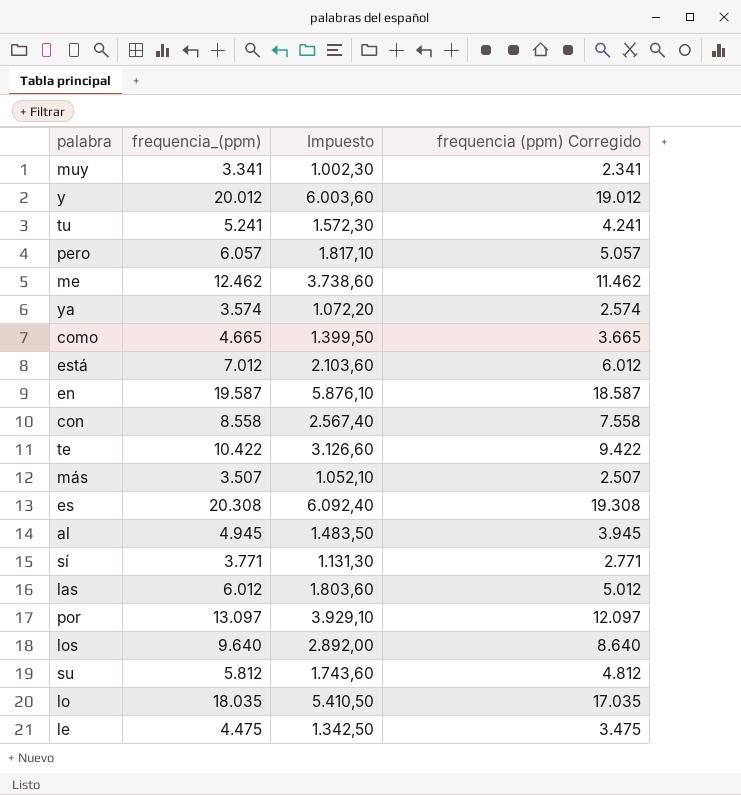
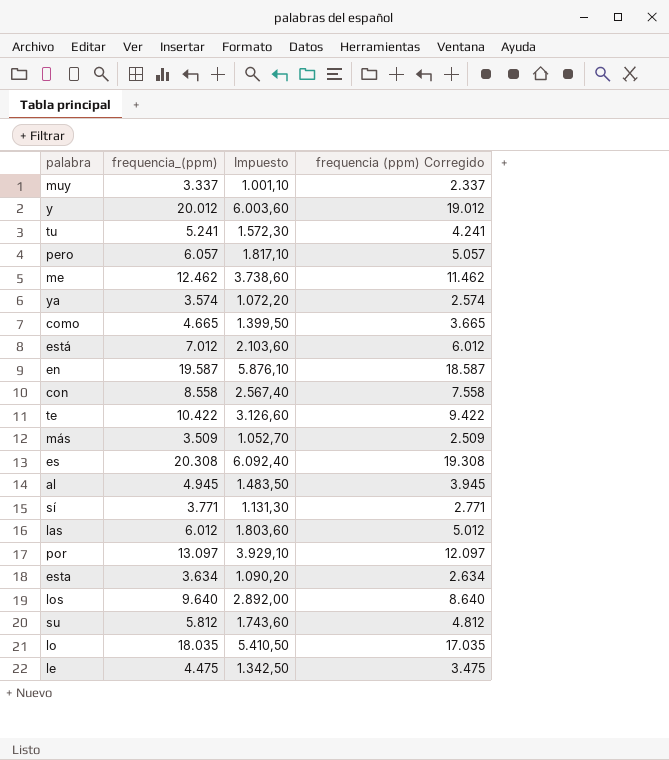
muy | frequencia_(ppm): 3.341 -> 3.337
muy | Impuesto: 1.002,30 -> 1.001,10
muy | frequencia (ppm) Corregido: 2.341 -> 2.337
más | frequencia_(ppm): 3.507 -> 3.509
más | Impuesto: 1.052,10 -> 1.052,70
más | frequencia (ppm) Corregido: 2.507 -> 2.509
row esta: none -> 3.634 | 1.090,20 | 2.634

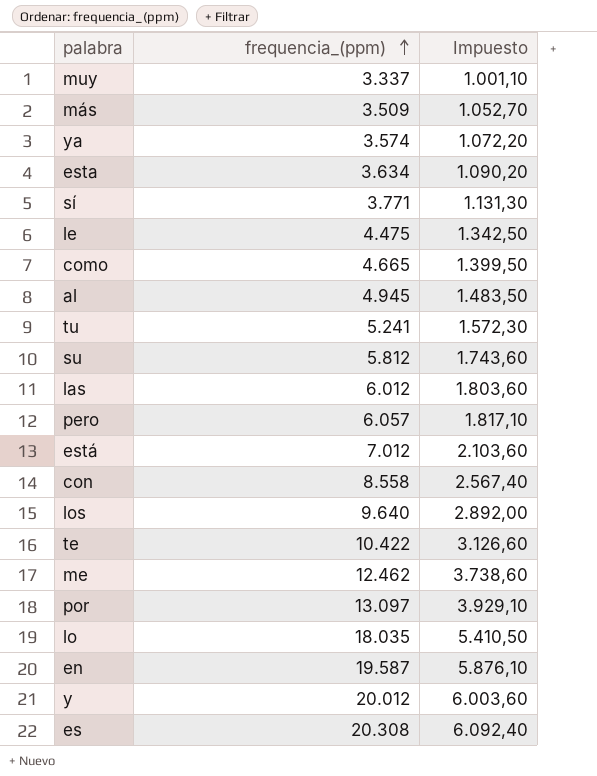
row order: none -> frequencia_(ppm) ascending
column frequencia (ppm) Corregido | formula: [frequencia_(ppm)] - 1000 -> none

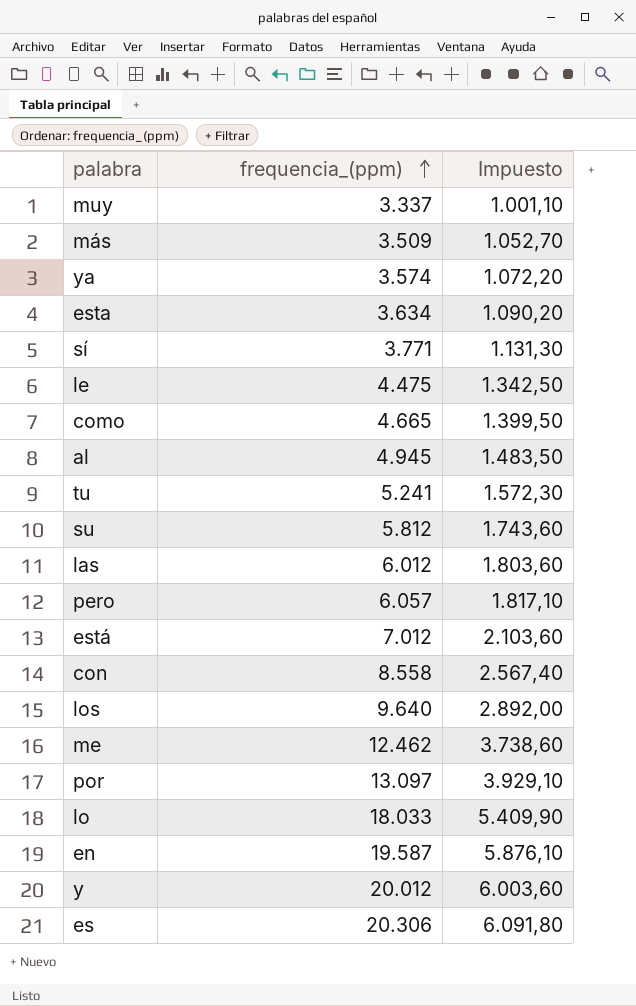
row te: 10.422 | 3.126,60 -> none
lo | frequencia_(ppm): 18.035 -> 18.033
lo | Impuesto: 5.410,50 -> 5.409,90
es | frequencia_(ppm): 20.308 -> 20.306
es | Impuesto: 6.092,40 -> 6.091,80

